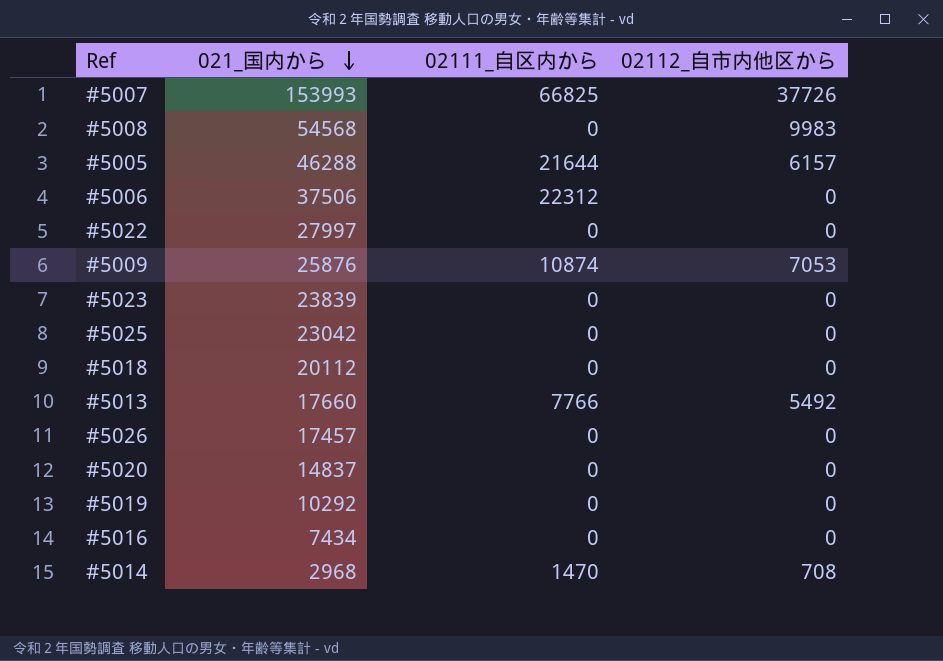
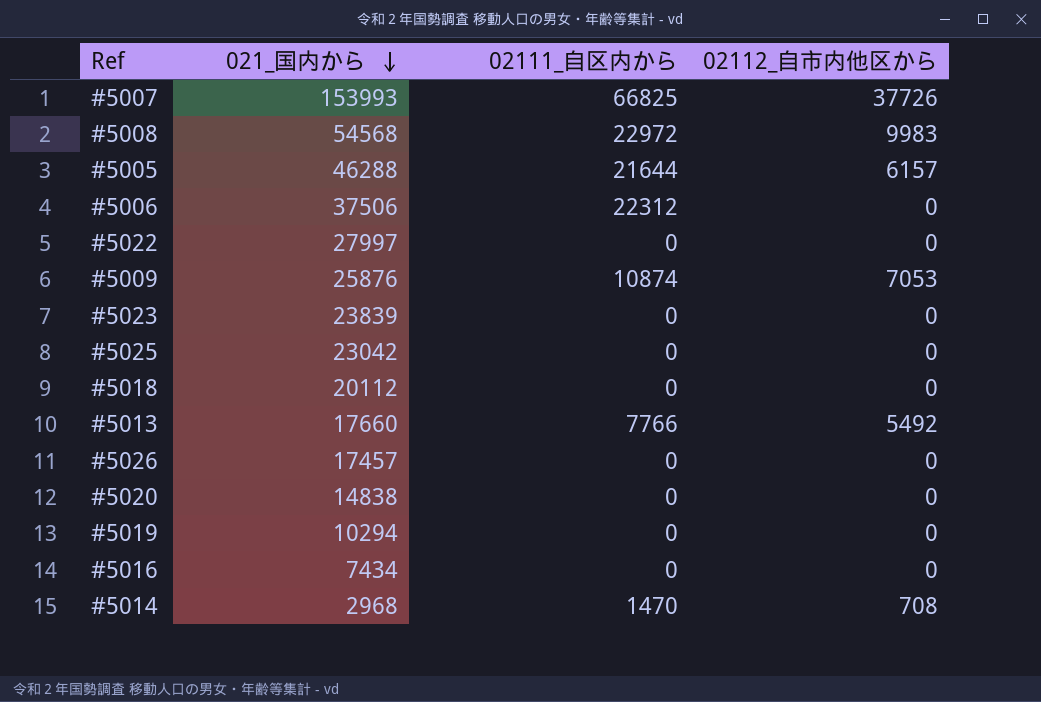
#5008 | 02111_自区内から: 0 -> 22972
#5020 | 021_国内から: 14837 -> 14838
#5019 | 021_国内から: 10292 -> 10294

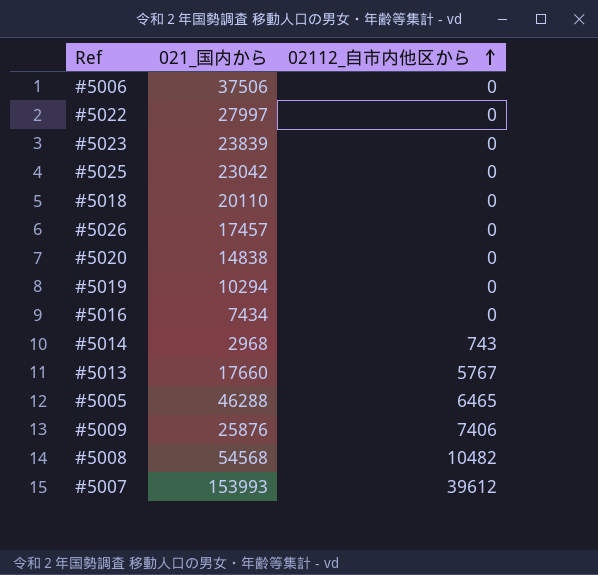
row order: 021_国内から descending -> 02112_自市内他区から ascending
column 02111_自区内から | position: 3 -> none
#5018 | 021_国内から: 20112 -> 20110
#5014 | 02112_自市内他区から: 708 -> 743
#5013 | 02112_自市内他区から: 5492 -> 5767
#5005 | 02112_自市内他区から: 6157 -> 6465
#5009 | 02112_自市内他区から: 7053 -> 7406
#5008 | 02112_自市内他区から: 9983 -> 10482
#5007 | 02112_自市内他区から: 37726 -> 39612

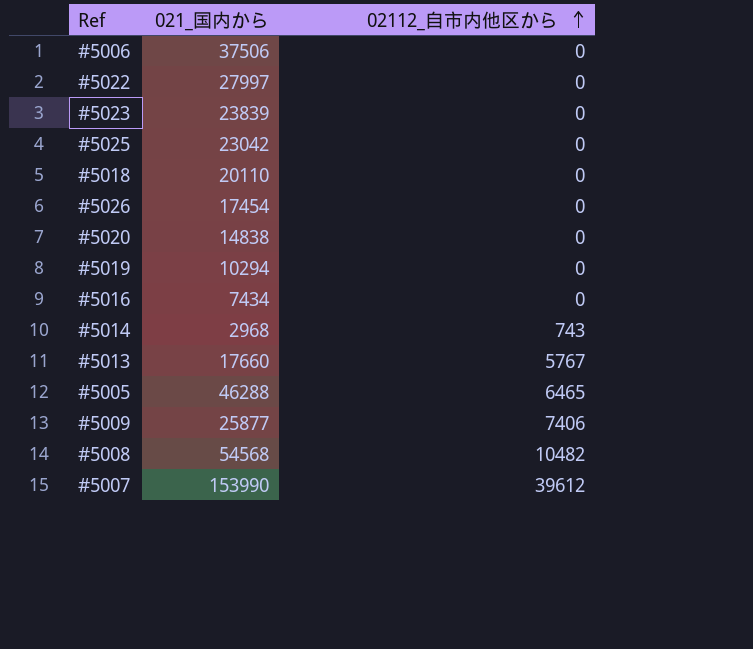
#5026 | 021_国内から: 17457 -> 17454
#5009 | 021_国内から: 25876 -> 25877
#5007 | 021_国内から: 153993 -> 153990

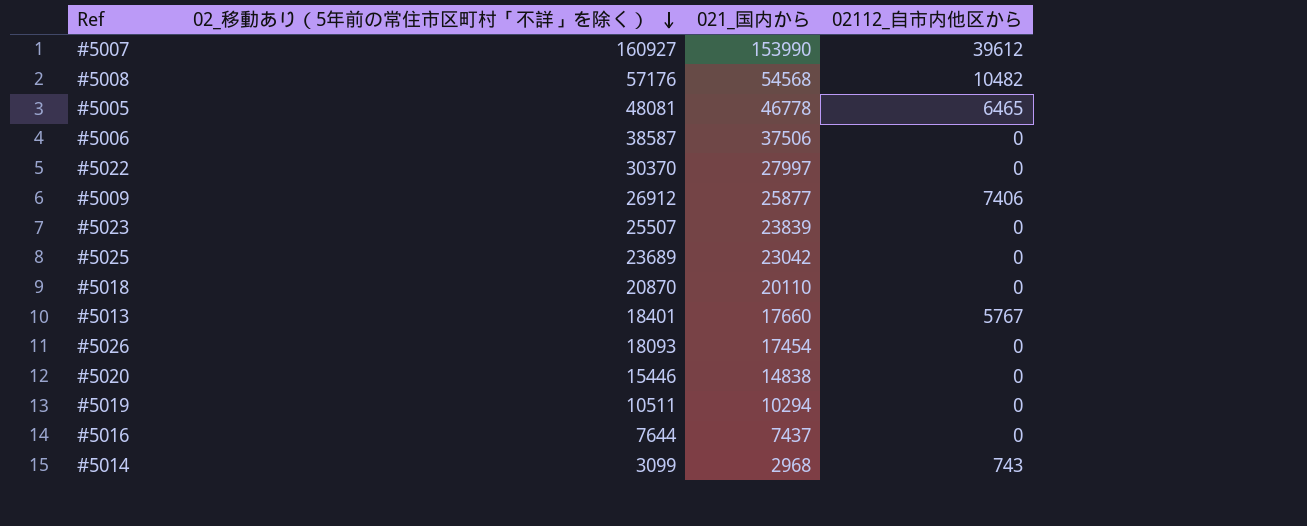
row order: 02112_自市内他区から ascending -> 02_移動あり（5年前の常住市区町村「不詳」を除く） descending
column 02_移動あり（5年前の常住市区町村「不詳」を除く） | position: none -> 2
#5005 | 021_国内から: 46288 -> 46778
#5016 | 021_国内から: 7434 -> 7437

